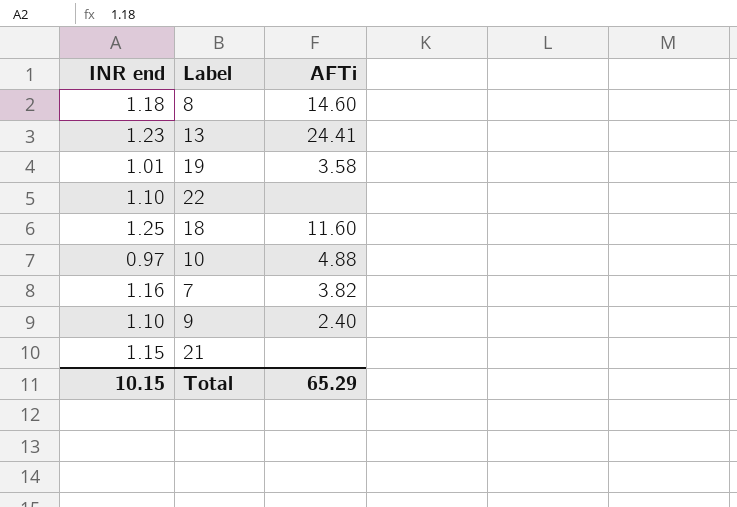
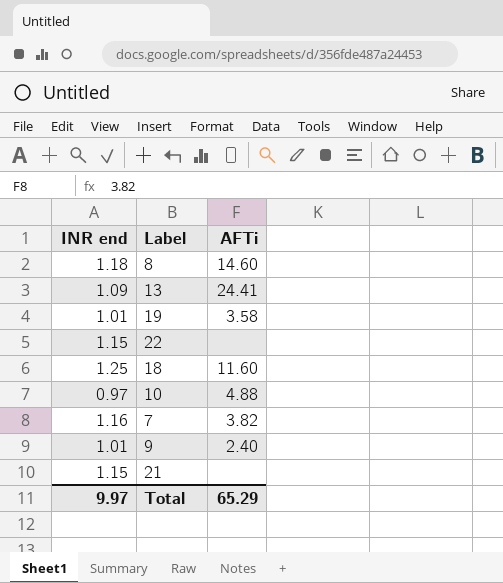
13 | INR end: 1.23 -> 1.09
22 | INR end: 1.10 -> 1.15
9 | INR end: 1.10 -> 1.01
Total | INR end: 10.15 -> 9.97

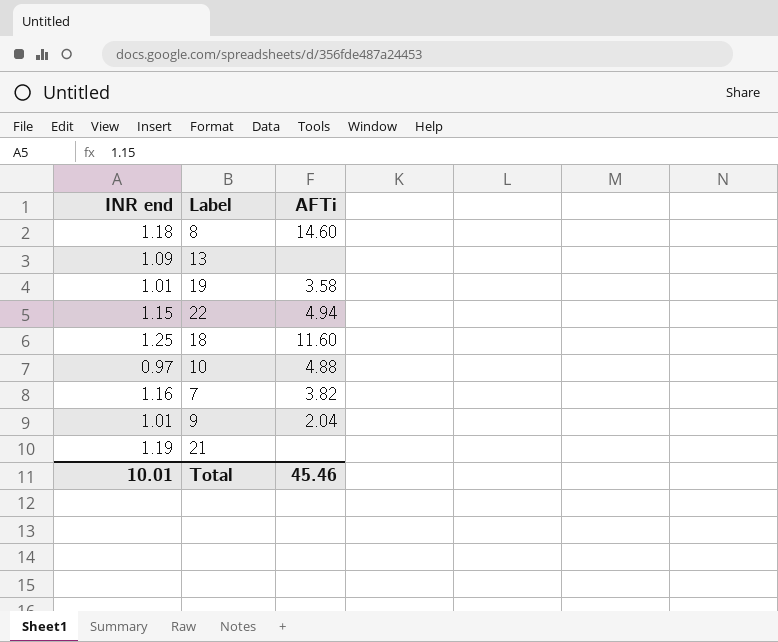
13 | AFTi: 24.41 -> none
22 | AFTi: none -> 4.94
9 | AFTi: 2.40 -> 2.04
21 | INR end: 1.15 -> 1.19
Total | INR end: 9.97 -> 10.01
Total | AFTi: 65.29 -> 45.46

